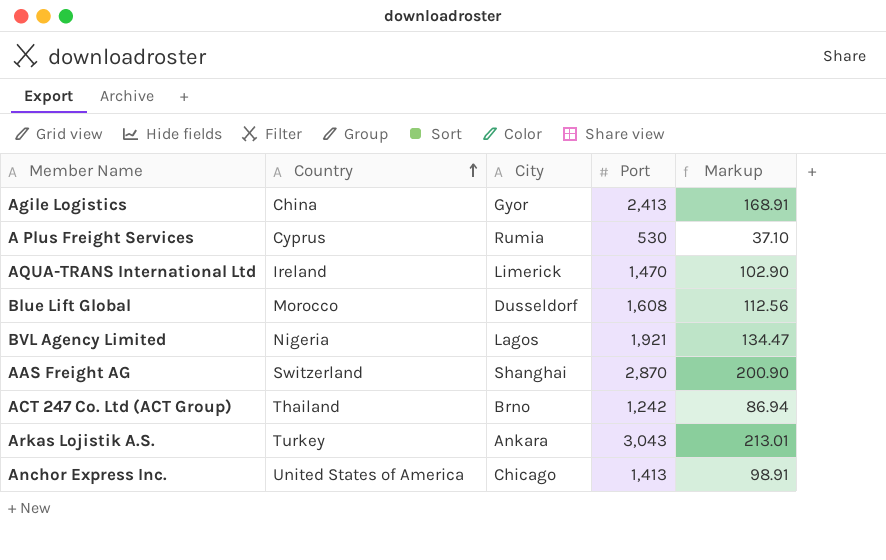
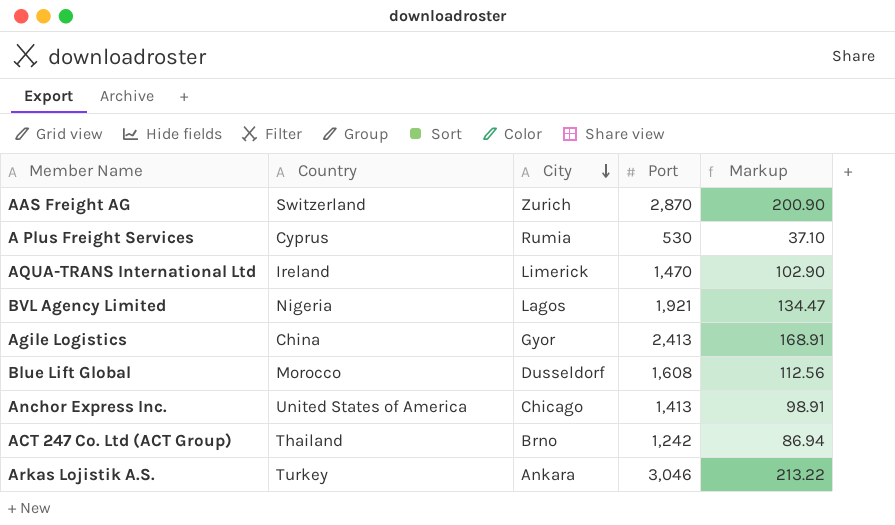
row order: Country ascending -> City descending
AAS Freight AG | City: Shanghai -> Zurich
Arkas Lojistik A.S. | Port: 3,043 -> 3,046
Arkas Lojistik A.S. | Markup: 213.01 -> 213.22

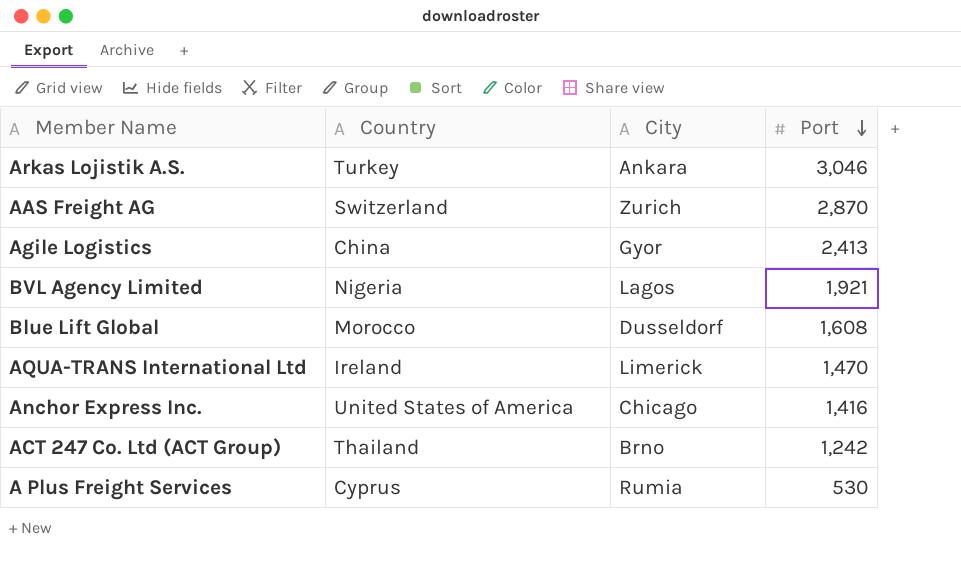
row order: City descending -> Port descending
column Markup | formula: [Port] * 0.07 -> none
Anchor Express Inc. | Port: 1,413 -> 1,416

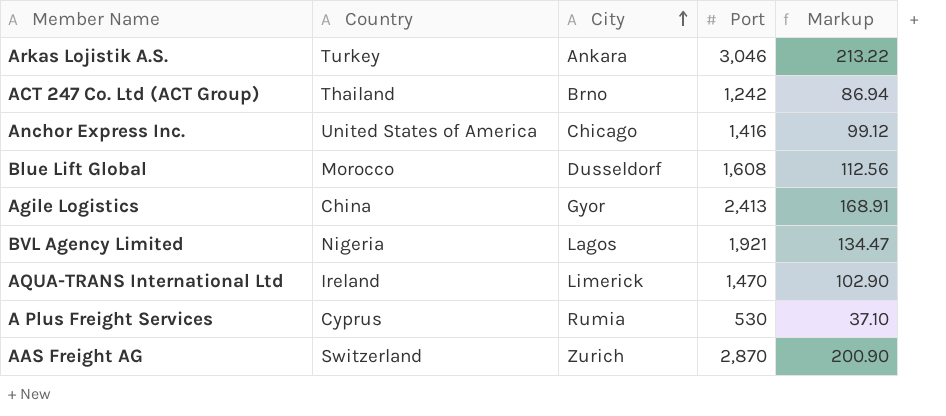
row order: Port descending -> City ascending
column Markup | formula: none -> [Port] * 0.07

